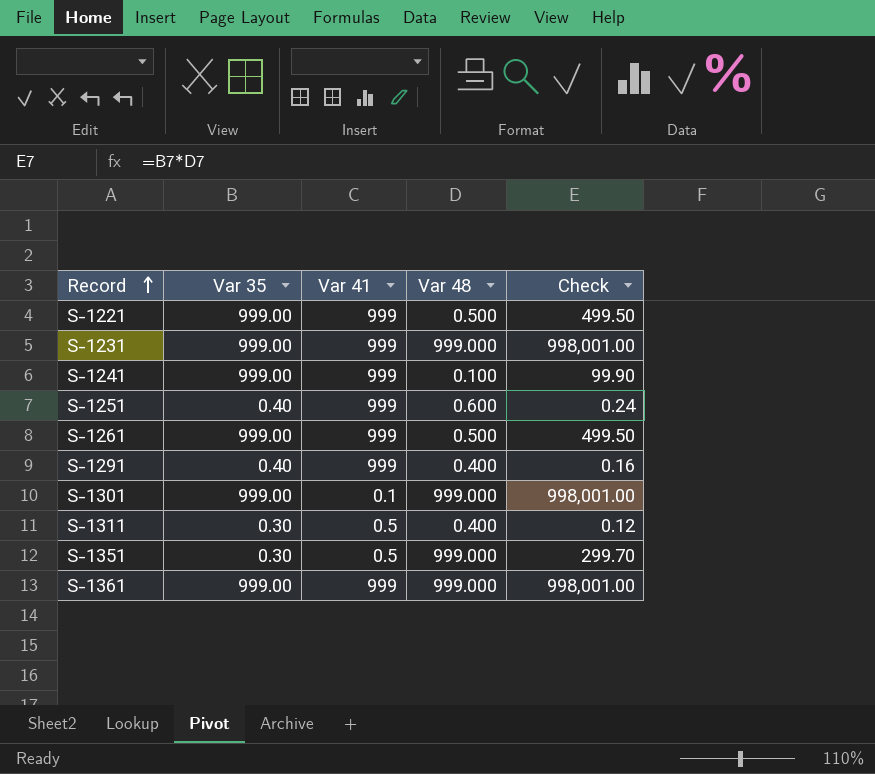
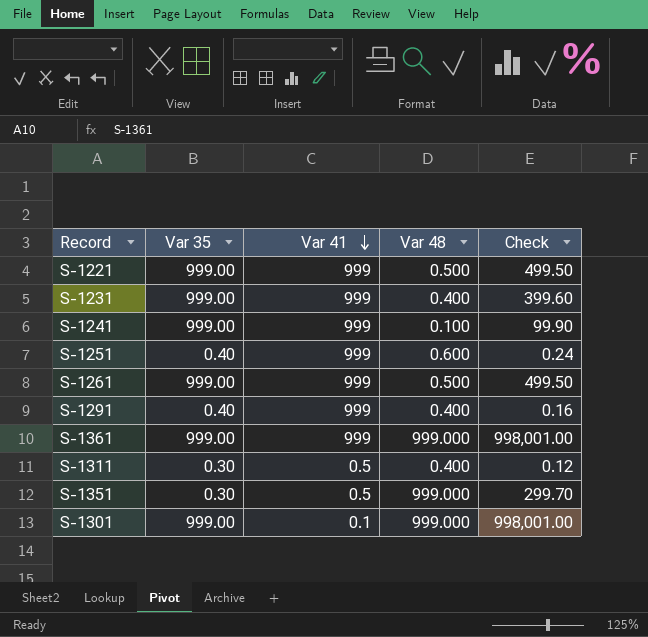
row order: Record ascending -> Var 41 descending
S-1231 | Var 48: 999.000 -> 0.400
S-1231 | Check: 998,001.00 -> 399.60

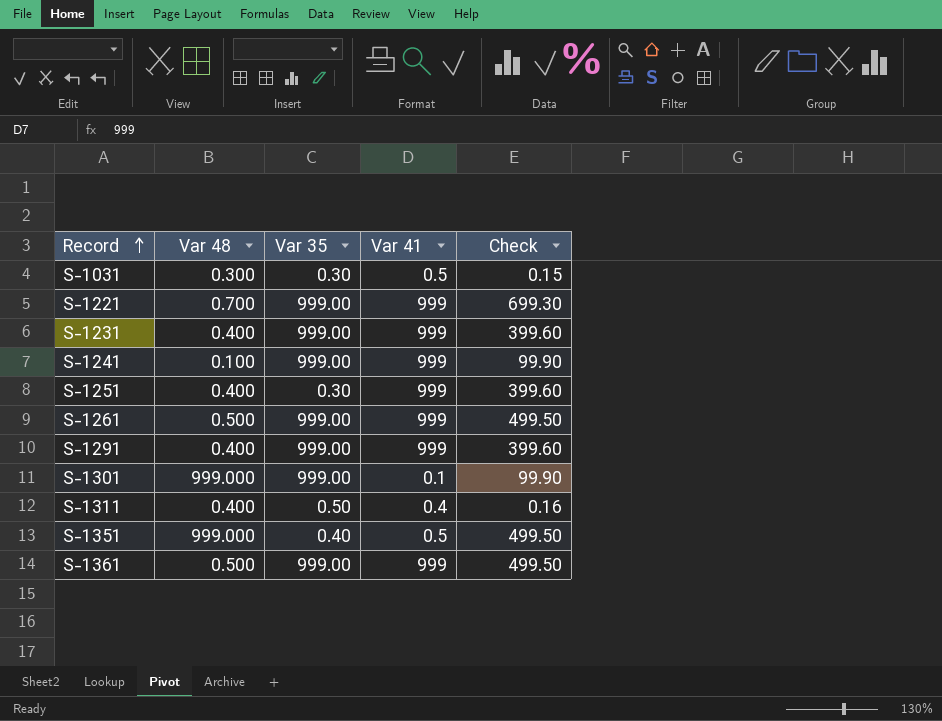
row order: Var 41 descending -> Record ascending
column Var 48 | position: 4 -> 2
column Check | formula: [Var 35] * [Var 48] -> [Var 48] * [Var 41]
row S-1031: none -> 0.300 | 0.30 | 0.5 | 0.15
S-1221 | Var 48: 0.500 -> 0.700
S-1251 | Var 48: 0.600 -> 0.400
S-1251 | Var 35: 0.40 -> 0.30
S-1291 | Var 35: 0.40 -> 999.00
S-1311 | Var 35: 0.30 -> 0.50
S-1311 | Var 41: 0.5 -> 0.4
S-1351 | Var 35: 0.30 -> 0.40
S-1361 | Var 48: 999.000 -> 0.500

